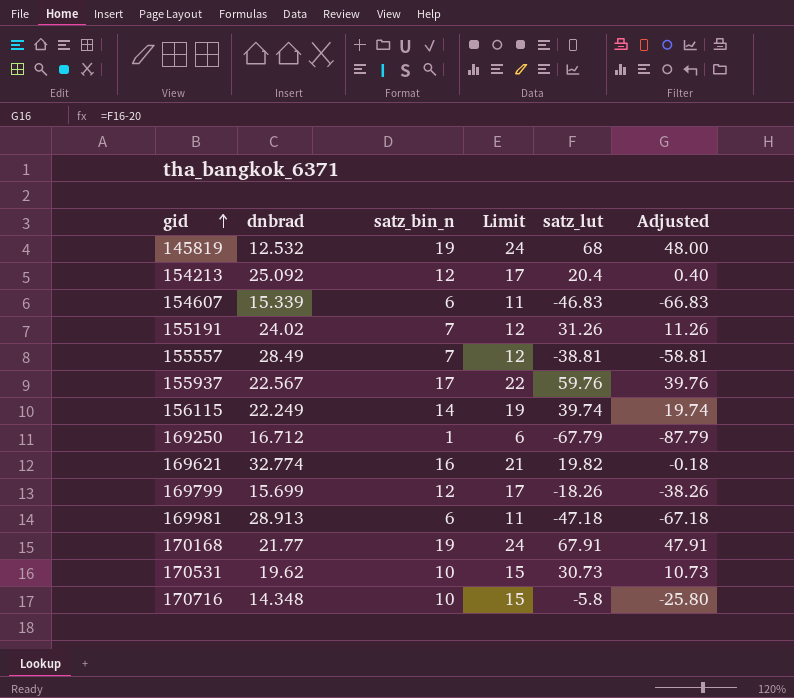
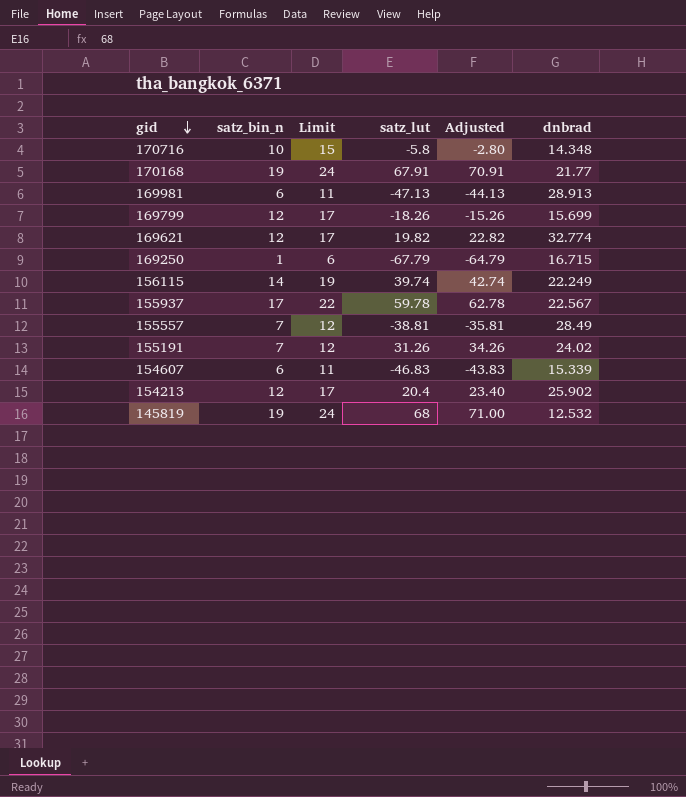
row order: gid ascending -> gid descending
column Adjusted | formula: [satz_lut] - 20 -> [satz_lut] + 3
column dnbrad | position: 2 -> 6
row 170531: 19.62 | 10 | 15 | 30.73 | 10.73 -> none
169981 | satz_lut: -47.18 -> -47.13
169621 | satz_bin_n: 16 -> 12
169621 | Limit: 21 -> 17
169250 | dnbrad: 16.712 -> 16.715
155937 | satz_lut: 59.76 -> 59.78
154213 | dnbrad: 25.092 -> 25.902

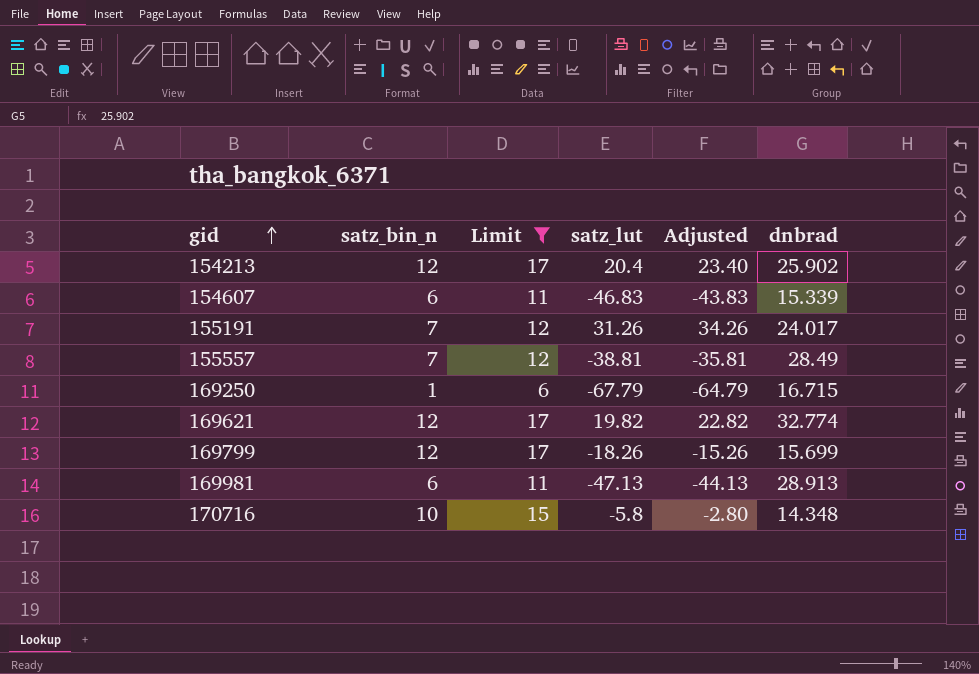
filter: none -> Limit <= 17
row order: gid descending -> gid ascending
155191 | dnbrad: 24.02 -> 24.017

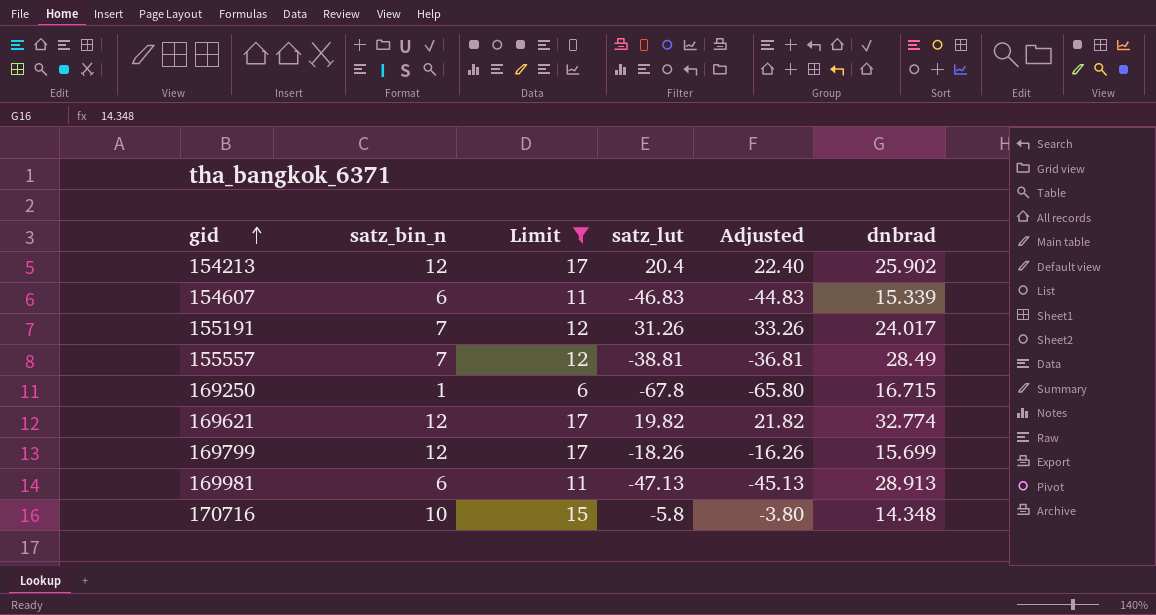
column Adjusted | formula: [satz_lut] + 3 -> [satz_lut] + 2
169250 | satz_lut: -67.79 -> -67.8

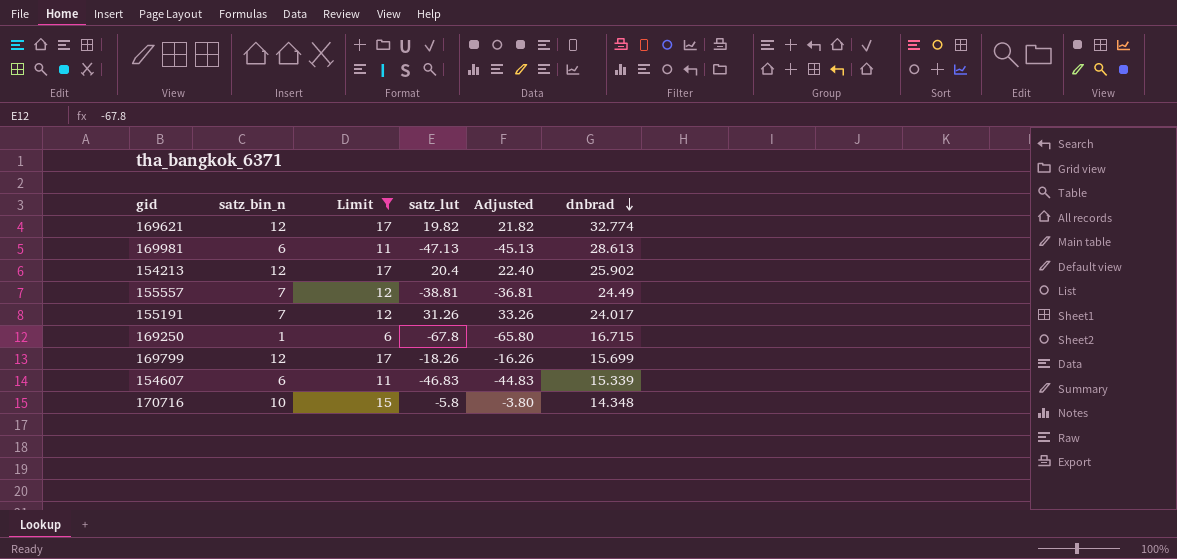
row order: gid ascending -> dnbrad descending
169981 | dnbrad: 28.913 -> 28.613
155557 | dnbrad: 28.49 -> 24.49

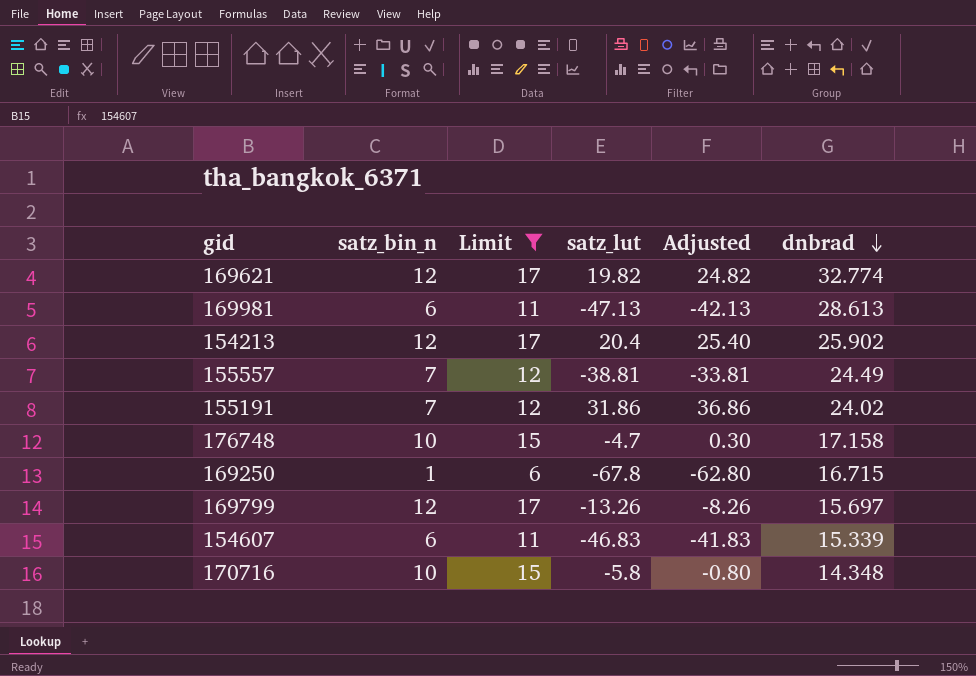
column Adjusted | formula: [satz_lut] + 2 -> [satz_lut] + 5
155191 | satz_lut: 31.26 -> 31.86
155191 | dnbrad: 24.017 -> 24.02
row 176748: none -> 10 | 15 | -4.7 | 0.30 | 17.158
169799 | satz_lut: -18.26 -> -13.26
169799 | dnbrad: 15.699 -> 15.697

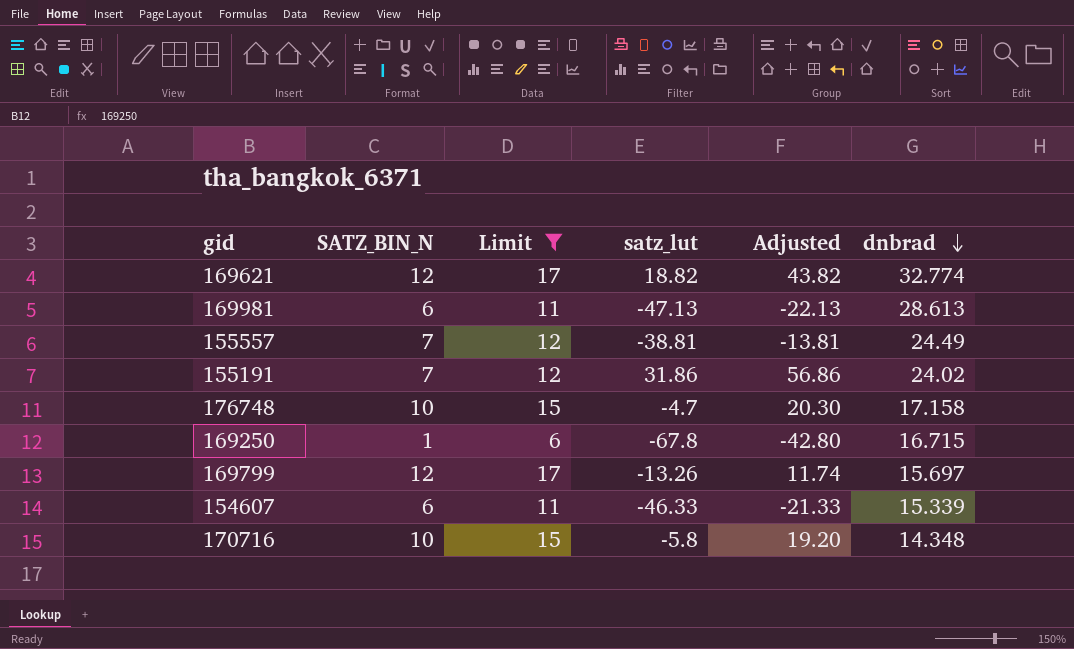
column name: satz_bin_n -> SATZ_BIN_N
column Adjusted | formula: [satz_lut] + 5 -> [satz_lut] + 25
row 154213: 12 | 17 | 20.4 | 25.40 | 25.902 -> none
169621 | satz_lut: 19.82 -> 18.82
154607 | satz_lut: -46.83 -> -46.33

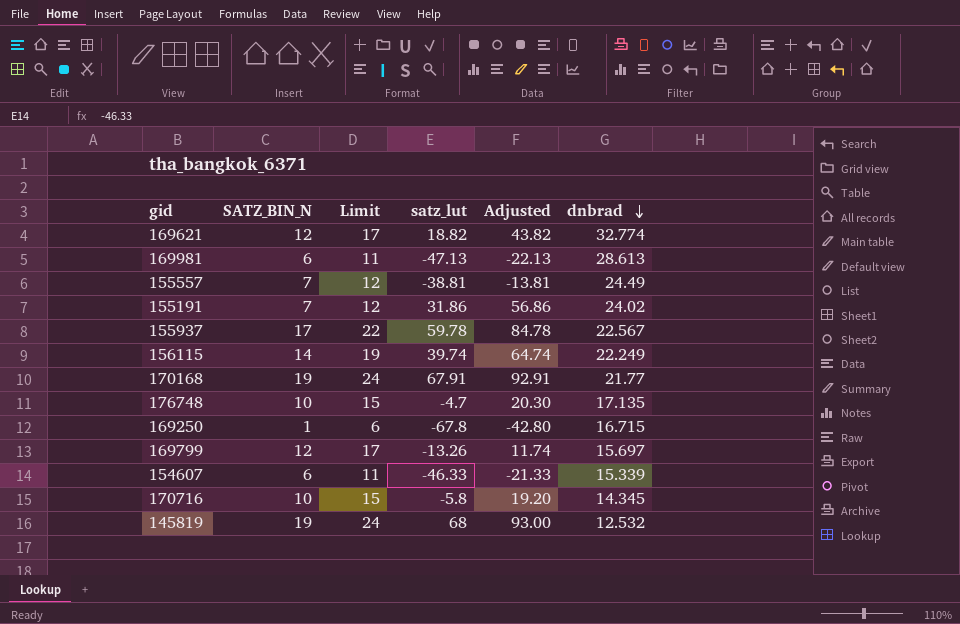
filter: Limit <= 17 -> none
176748 | dnbrad: 17.158 -> 17.135
170716 | dnbrad: 14.348 -> 14.345

